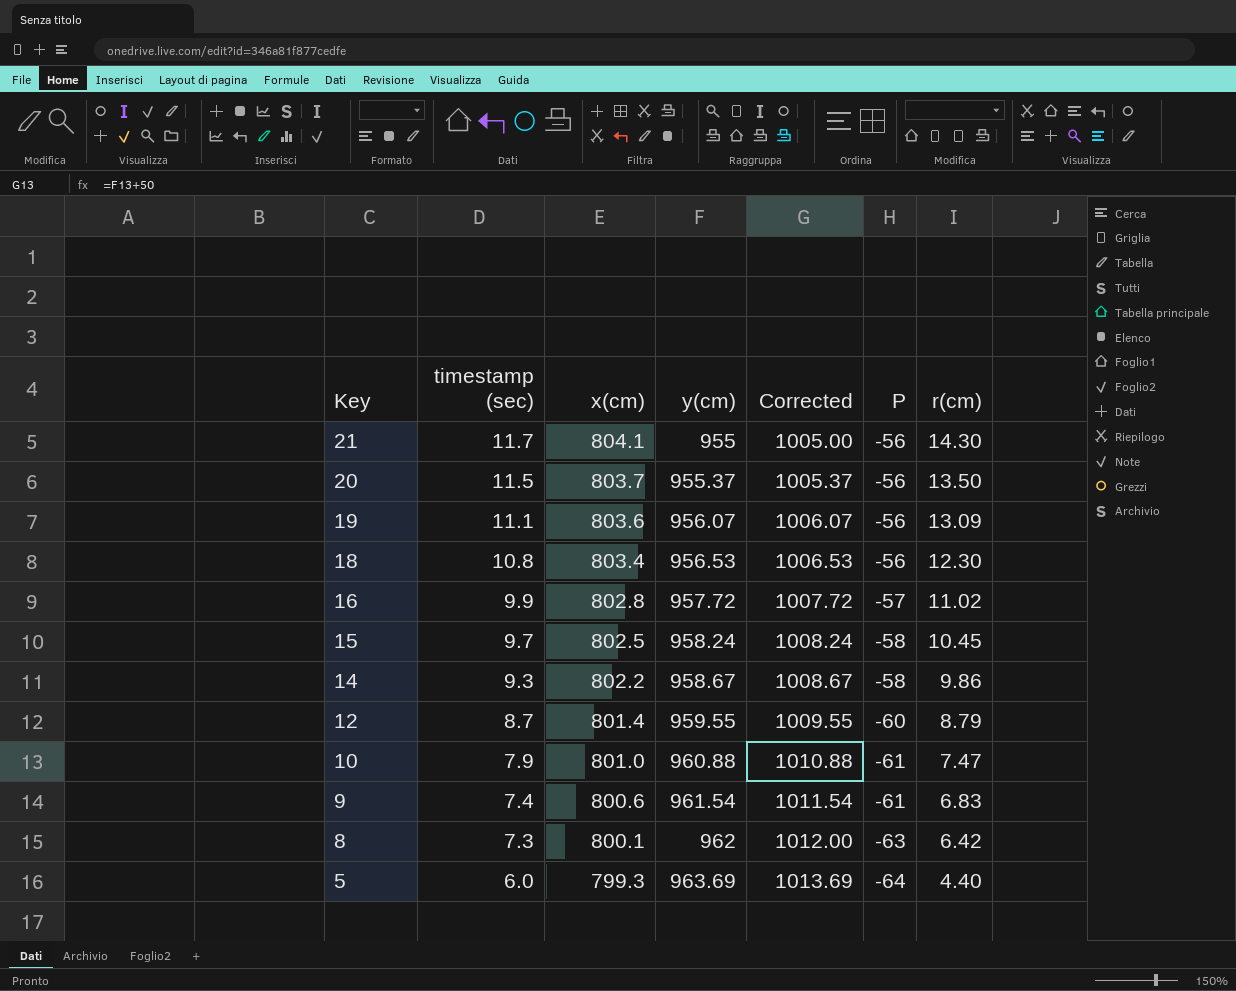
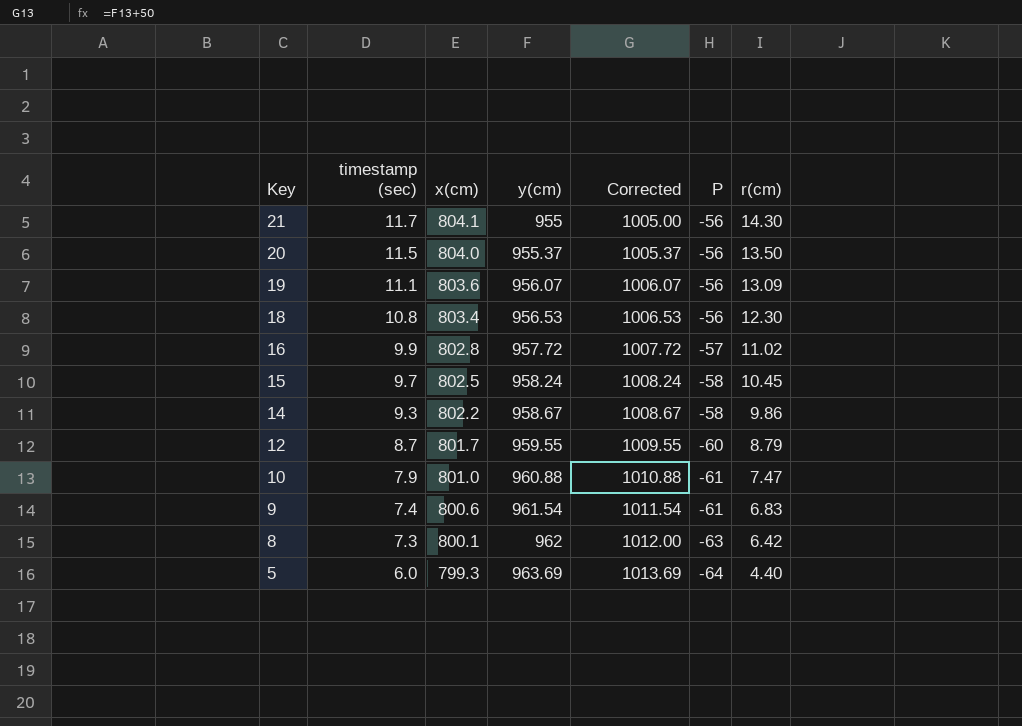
20 | x(cm): 803.7 -> 804.0
12 | x(cm): 801.4 -> 801.7

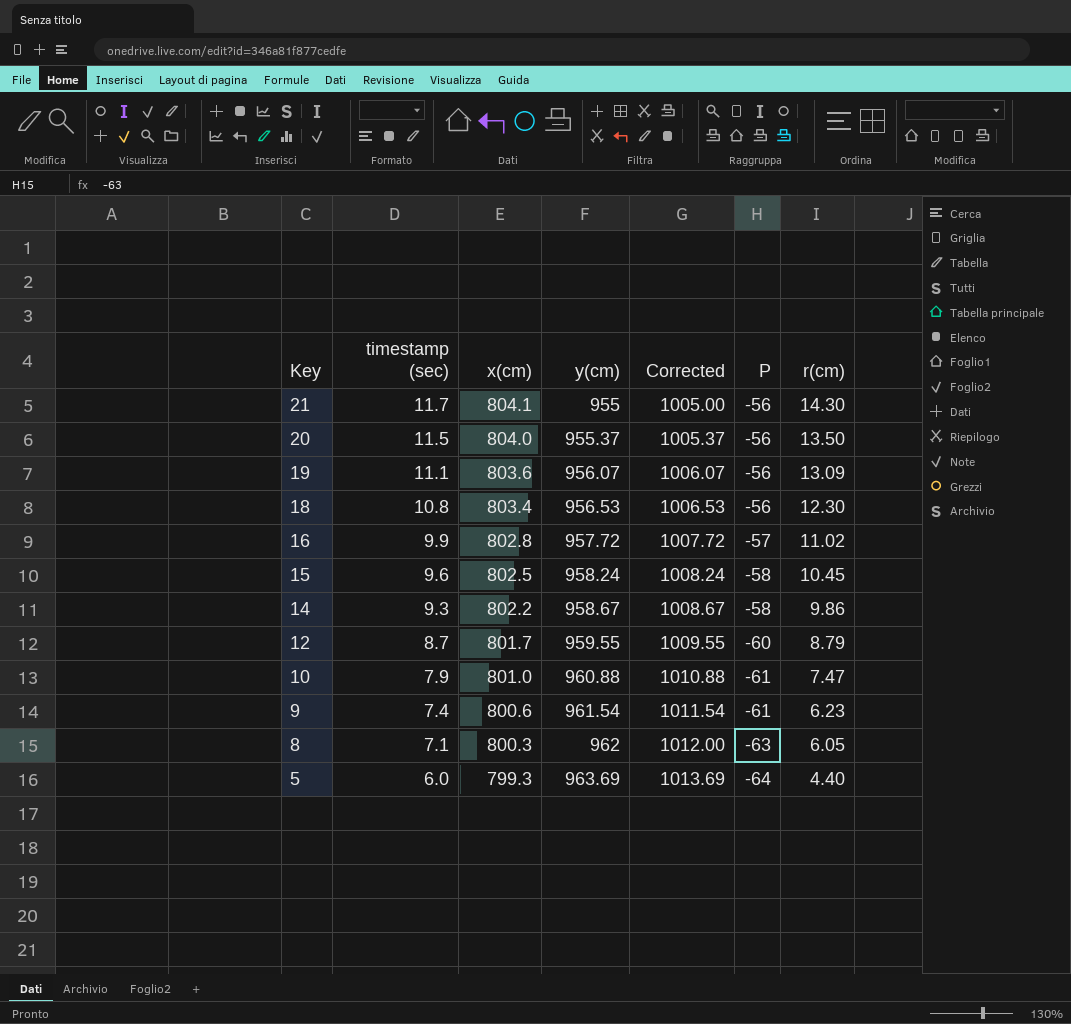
15 | timestamp (sec): 9.7 -> 9.6
9 | r(cm): 6.83 -> 6.23
8 | timestamp (sec): 7.3 -> 7.1
8 | x(cm): 800.1 -> 800.3
8 | r(cm): 6.42 -> 6.05

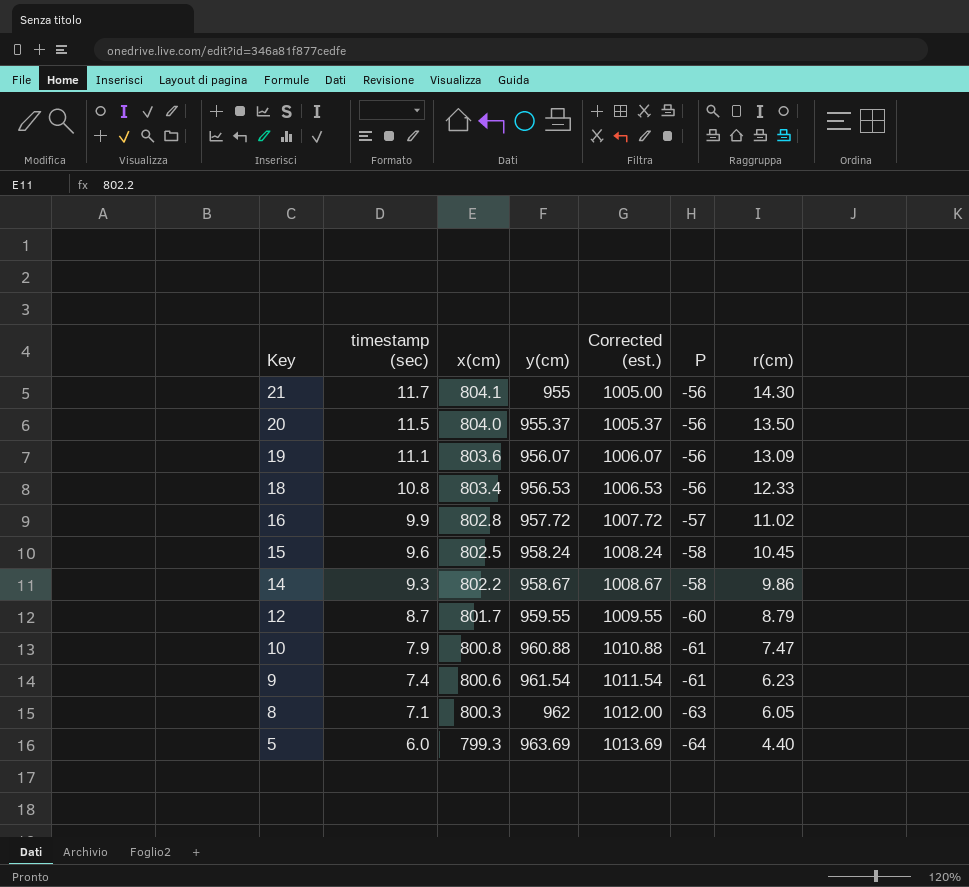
column name: Corrected -> Corrected (est.)
18 | r(cm): 12.30 -> 12.33
10 | x(cm): 801.0 -> 800.8

